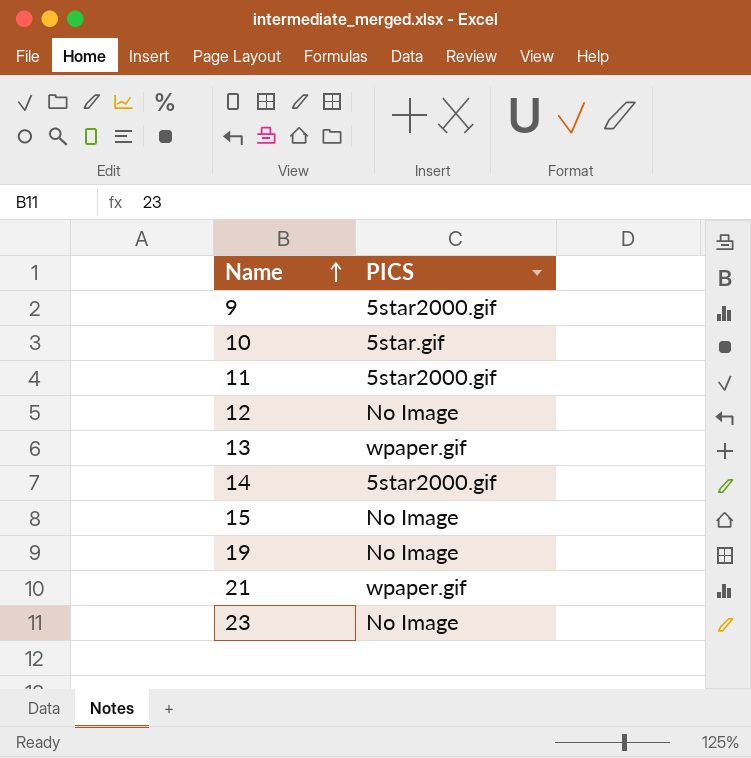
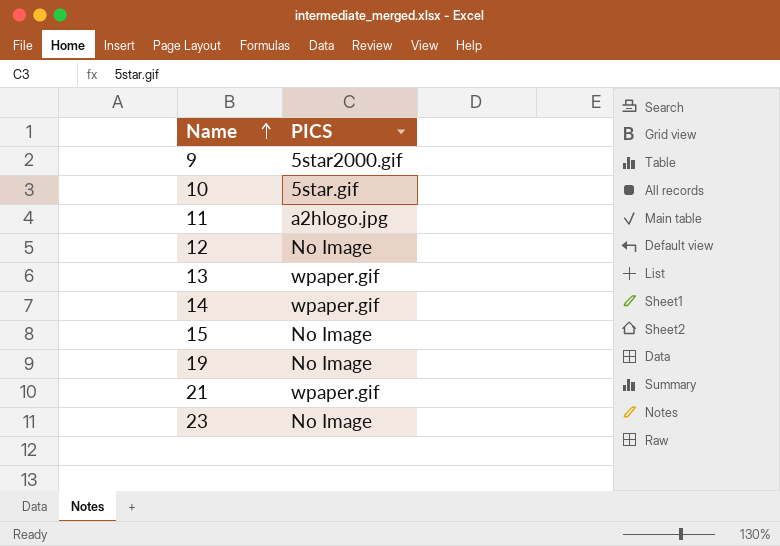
11 | PICS: 5star2000.gif -> a2hlogo.jpg
14 | PICS: 5star2000.gif -> wpaper.gif

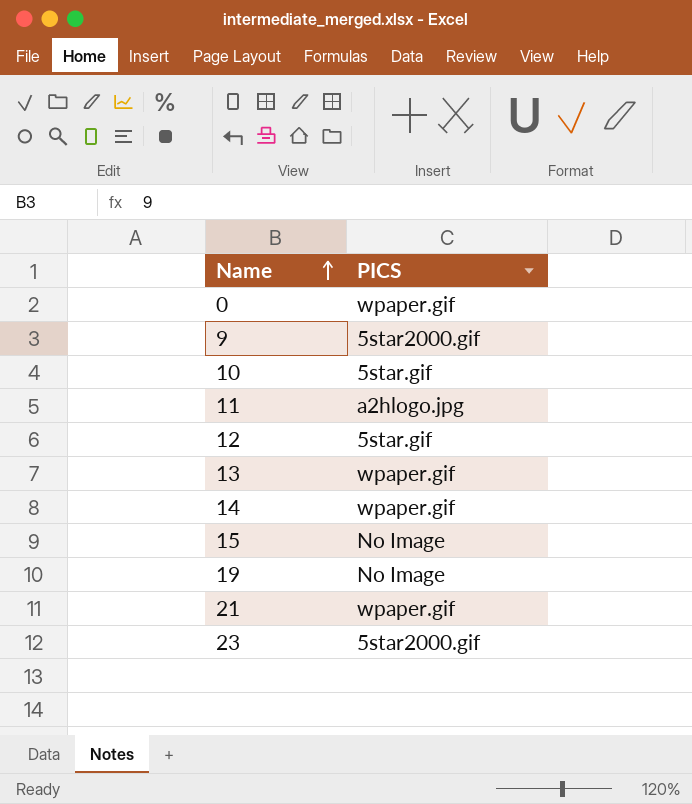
row 0: none -> wpaper.gif
12 | PICS: No Image -> 5star.gif
23 | PICS: No Image -> 5star2000.gif

